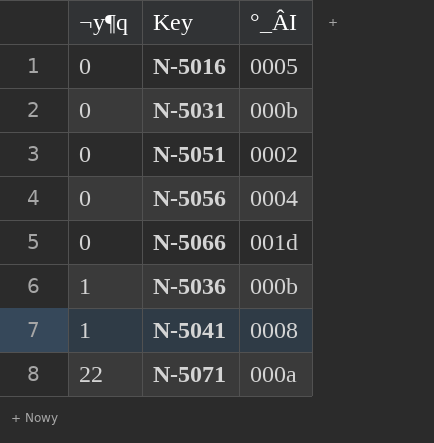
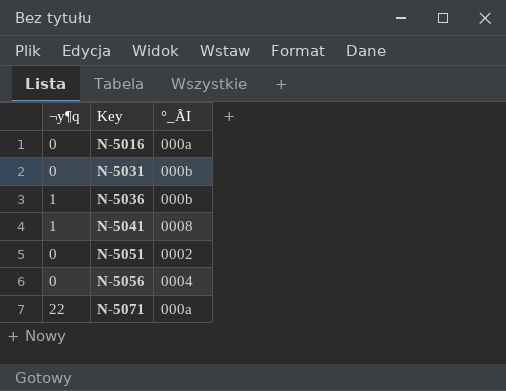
row order: ¬y¶q ascending -> Key ascending
row N-5066: 0 | 001d -> none
N-5016 | °_ÂI: 0005 -> 000a

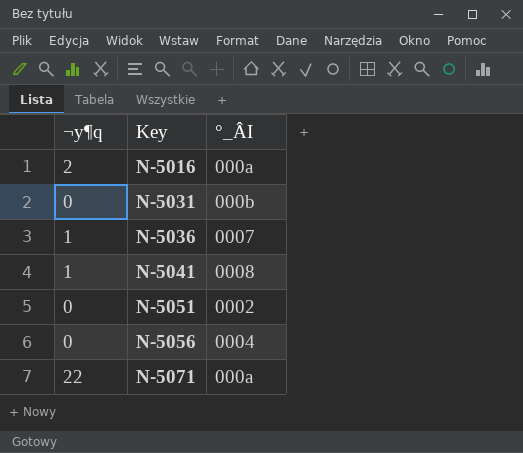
N-5016 | ¬y¶q: 0 -> 2
N-5036 | °_ÂI: 000b -> 0007

